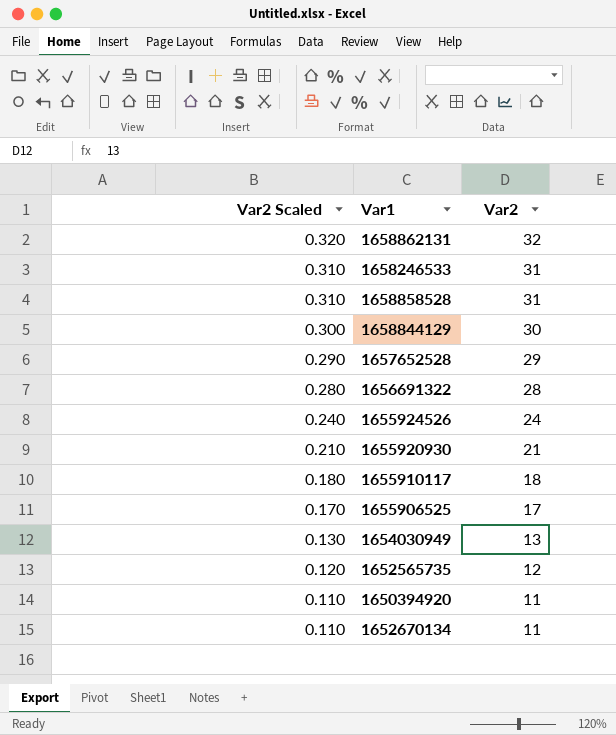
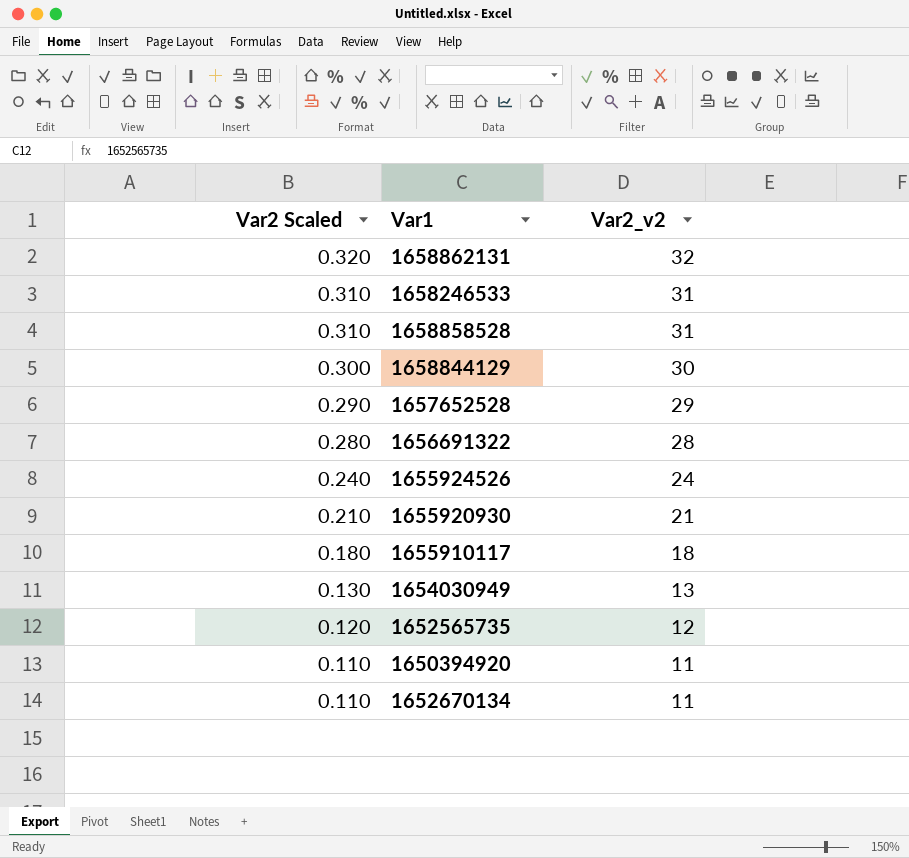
column name: Var2 -> Var2_v2
row 1655906525: 0.170 | 17 -> none

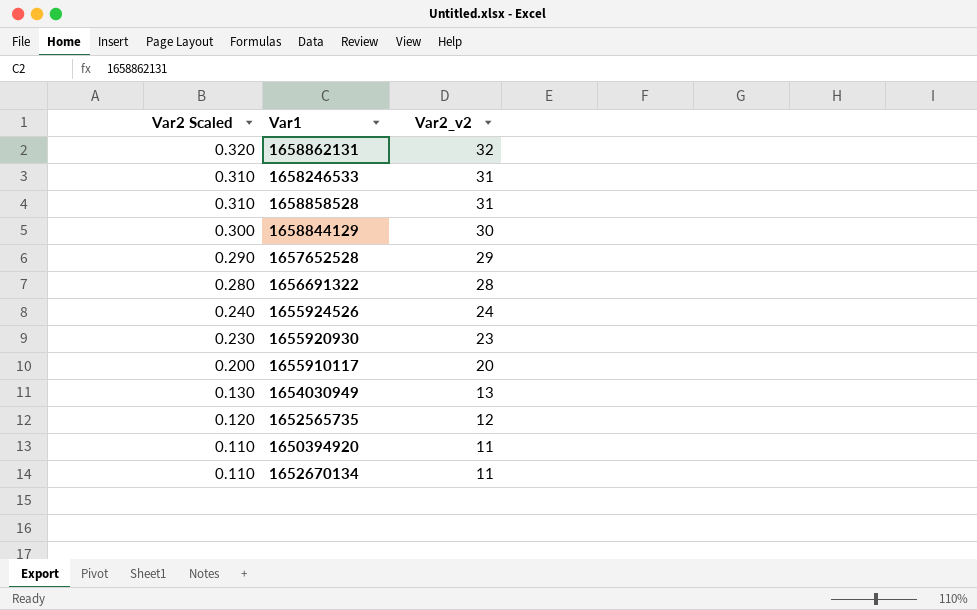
1655920930 | Var2 Scaled: 0.210 -> 0.230
1655920930 | Var2_v2: 21 -> 23
1655910117 | Var2 Scaled: 0.180 -> 0.200
1655910117 | Var2_v2: 18 -> 20

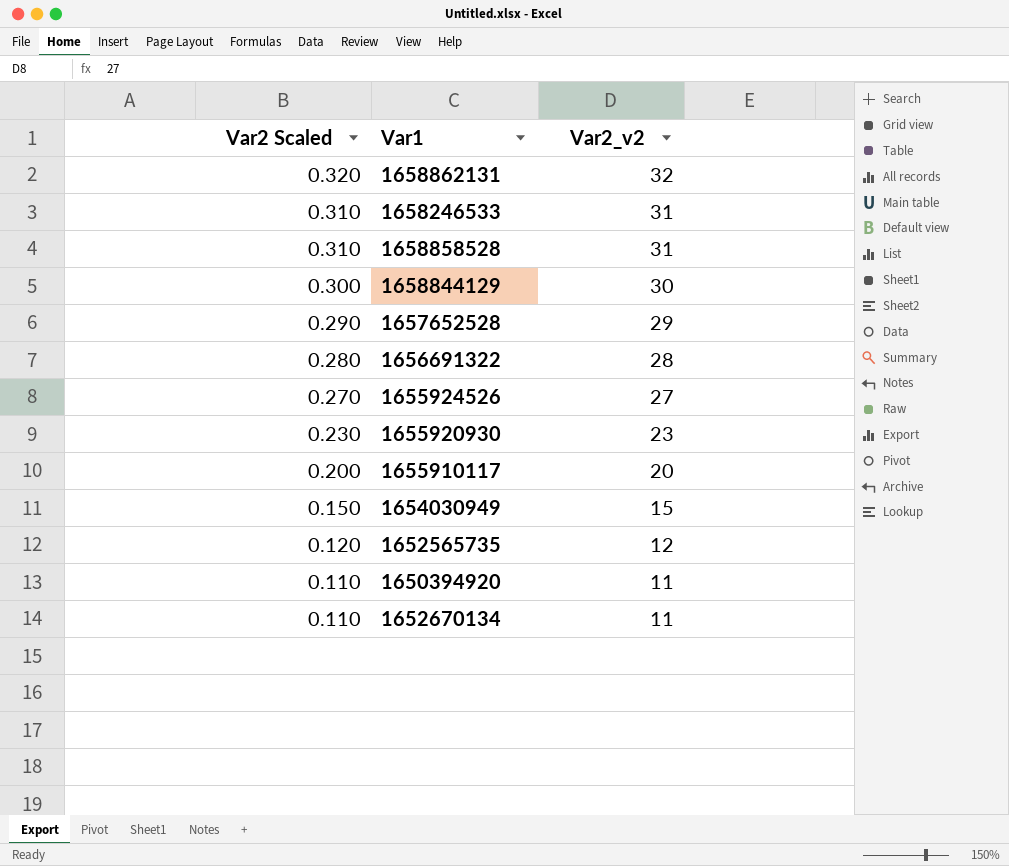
1655924526 | Var2 Scaled: 0.240 -> 0.270
1655924526 | Var2_v2: 24 -> 27
1654030949 | Var2 Scaled: 0.130 -> 0.150
1654030949 | Var2_v2: 13 -> 15

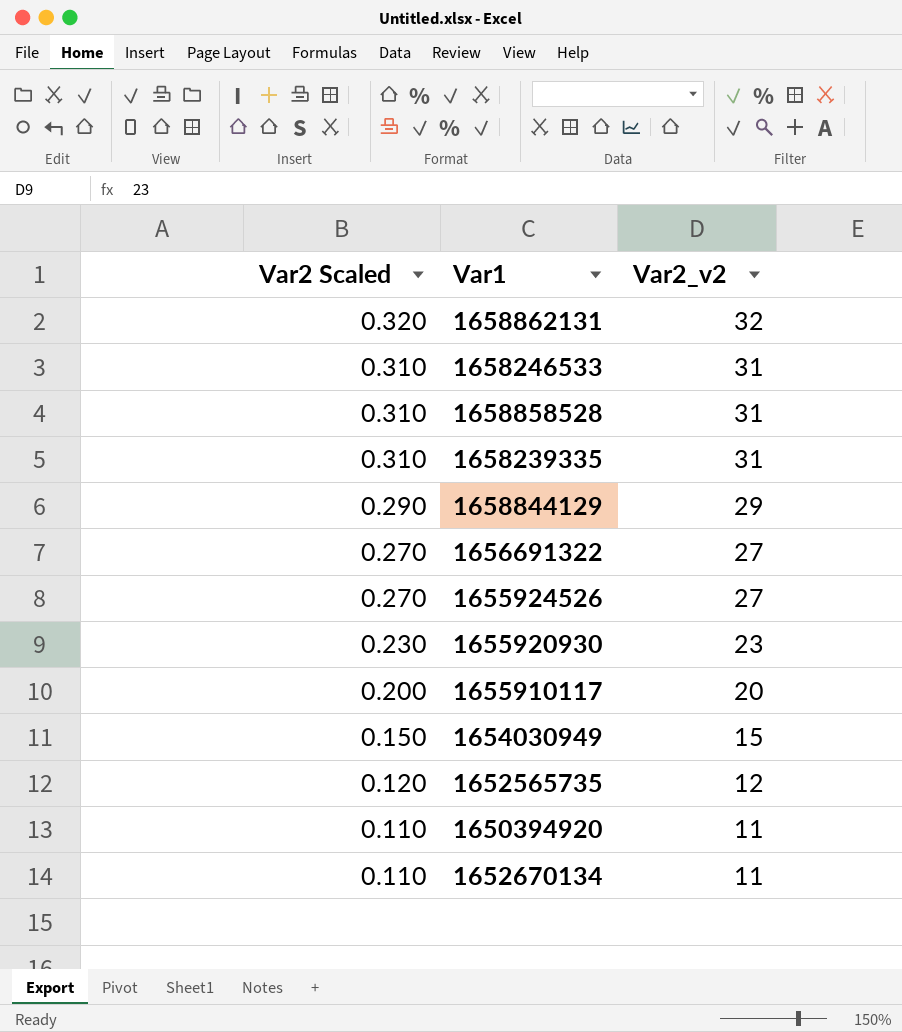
row 1657652528: 0.290 | 29 -> none
row 1658239335: none -> 0.310 | 31
1658844129 | Var2 Scaled: 0.300 -> 0.290
1658844129 | Var2_v2: 30 -> 29
1656691322 | Var2 Scaled: 0.280 -> 0.270
1656691322 | Var2_v2: 28 -> 27

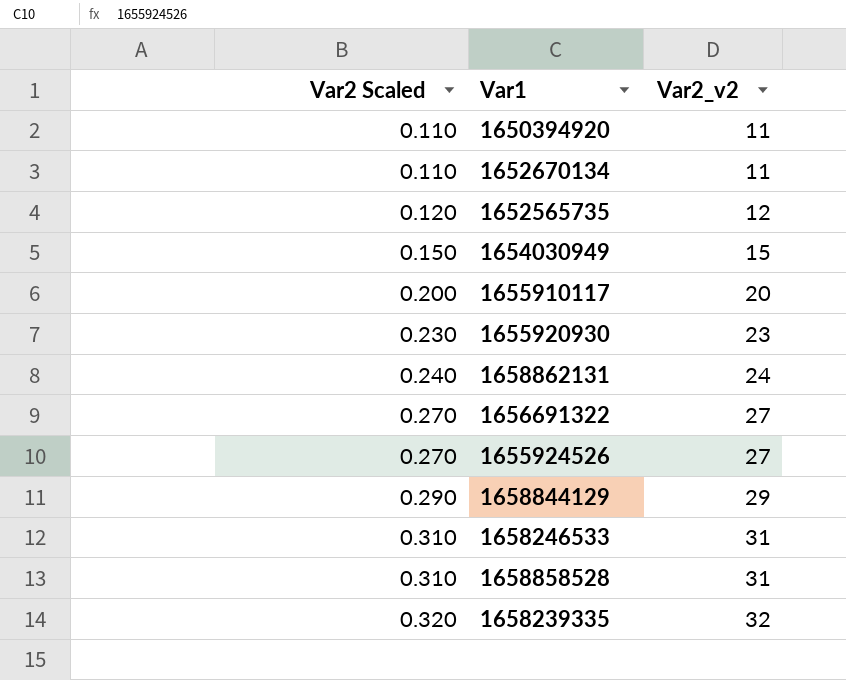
row order: Var2 Scaled descending -> Var2 Scaled ascending
1658862131 | Var2 Scaled: 0.320 -> 0.240
1658862131 | Var2_v2: 32 -> 24
1658239335 | Var2 Scaled: 0.310 -> 0.320
1658239335 | Var2_v2: 31 -> 32

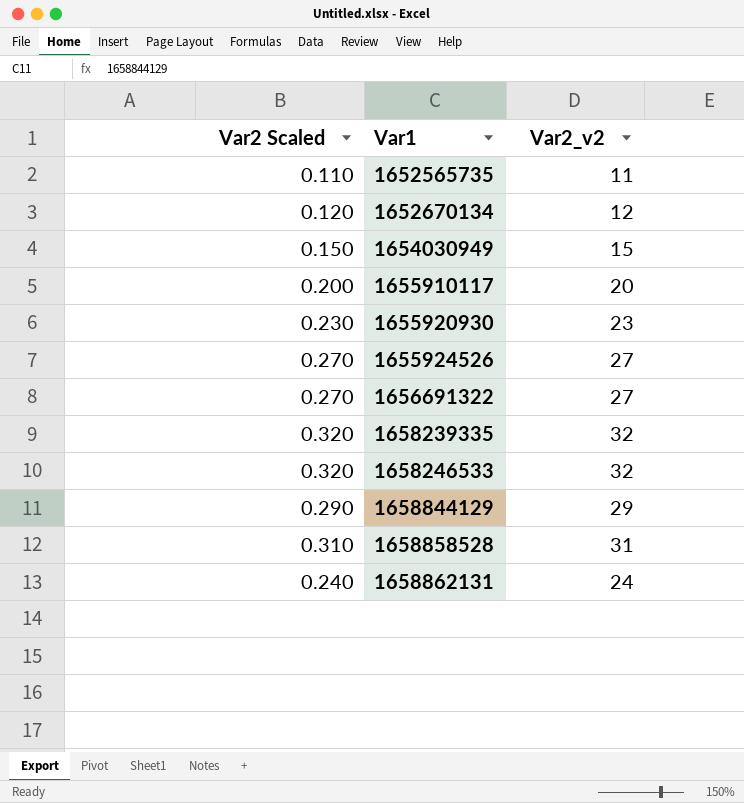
row order: Var2 Scaled ascending -> Var1 ascending
row 1650394920: 0.110 | 11 -> none
1652565735 | Var2 Scaled: 0.120 -> 0.110
1652565735 | Var2_v2: 12 -> 11
1652670134 | Var2 Scaled: 0.110 -> 0.120
1652670134 | Var2_v2: 11 -> 12
1658246533 | Var2 Scaled: 0.310 -> 0.320
1658246533 | Var2_v2: 31 -> 32

